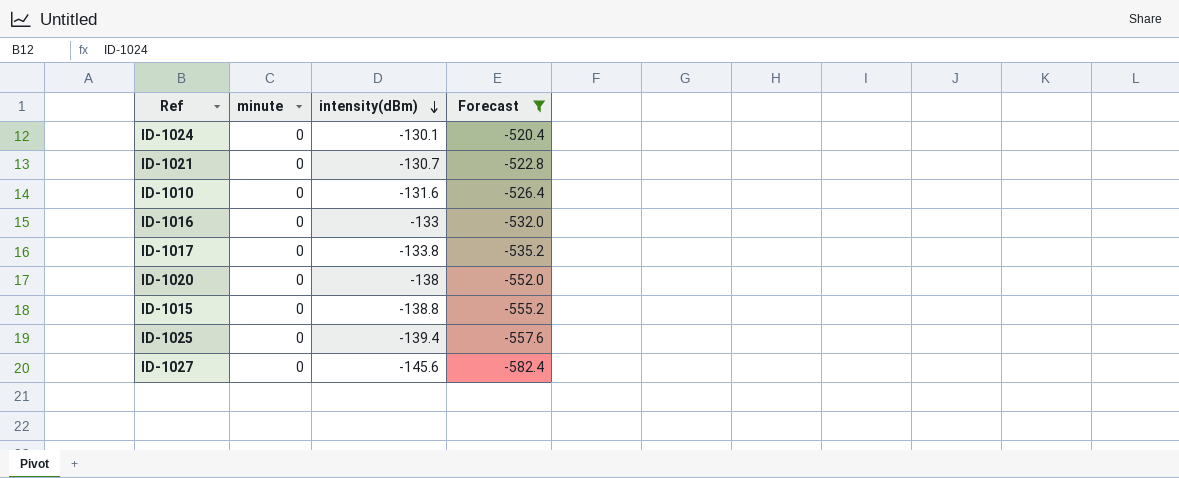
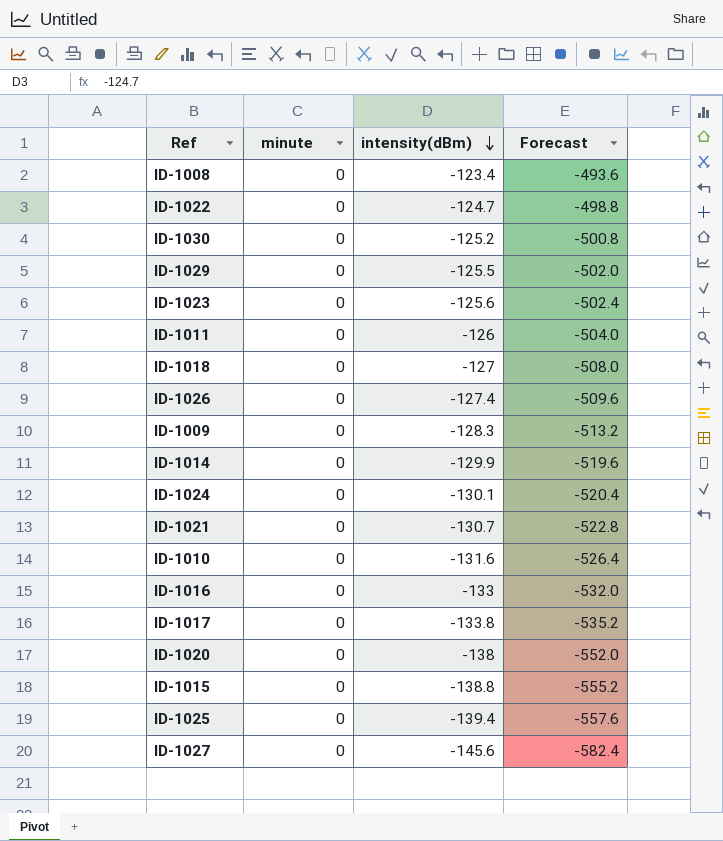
filter: Forecast <= -520.4 -> none

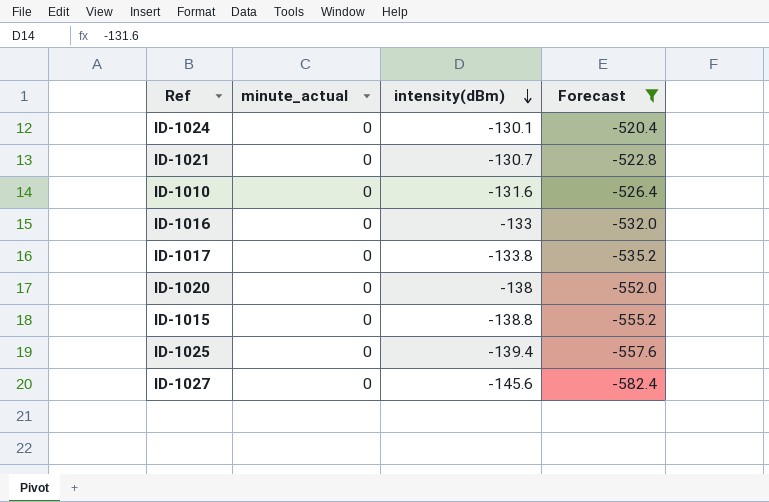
filter: none -> Forecast <= -520.4
column name: minute -> minute_actual

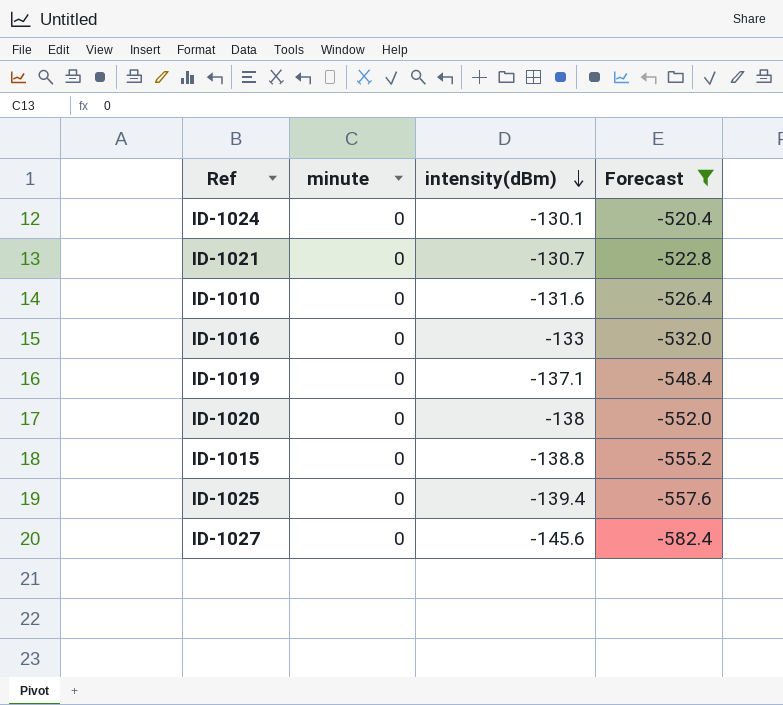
column name: minute_actual -> minute
row ID-1017: 0 | -133.8 | -535.2 -> none
row ID-1019: none -> 0 | -137.1 | -548.4

